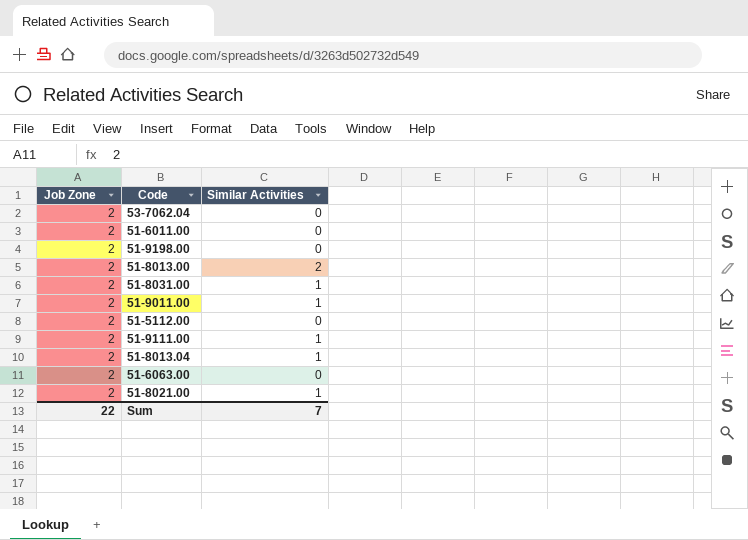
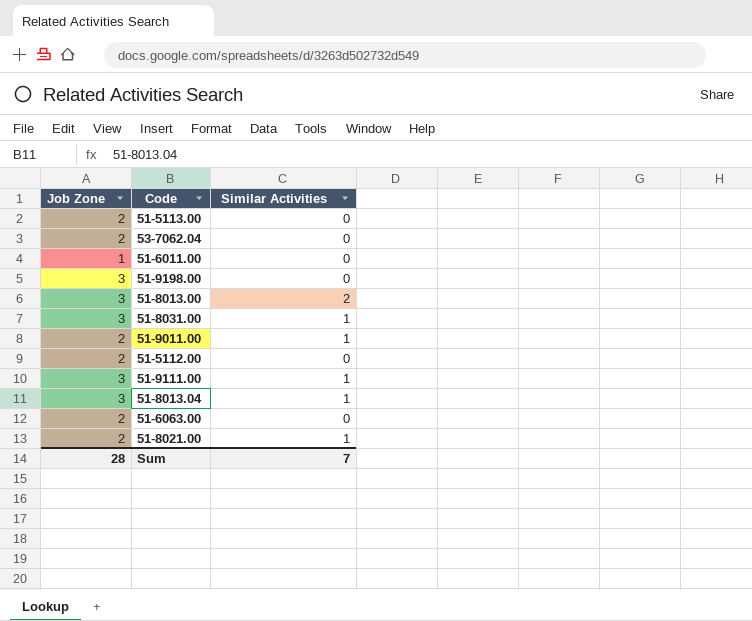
row 51-5113.00: none -> 2 | 0
51-6011.00 | Job Zone: 2 -> 1
51-9198.00 | Job Zone: 2 -> 3
51-8013.00 | Job Zone: 2 -> 3
51-8031.00 | Job Zone: 2 -> 3
51-9111.00 | Job Zone: 2 -> 3
51-8013.04 | Job Zone: 2 -> 3
Sum | Job Zone: 22 -> 28

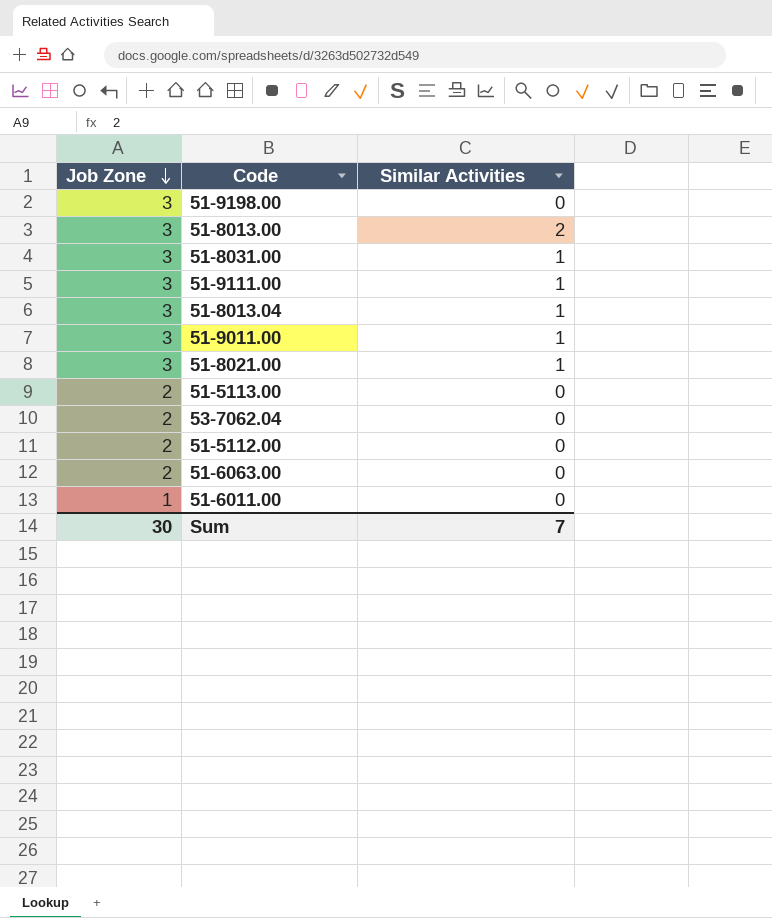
row order: none -> Job Zone descending
51-9011.00 | Job Zone: 2 -> 3
51-8021.00 | Job Zone: 2 -> 3
Sum | Job Zone: 28 -> 30

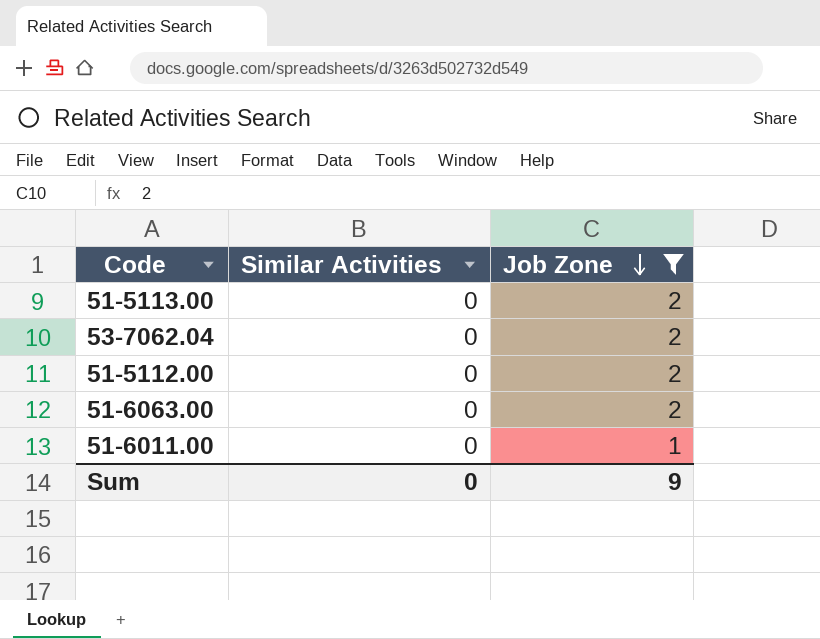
filter: none -> Job Zone != 3
column Job Zone | position: 1 -> 3
Sum | Similar Activities: 7 -> 0
Sum | Job Zone: 30 -> 9

